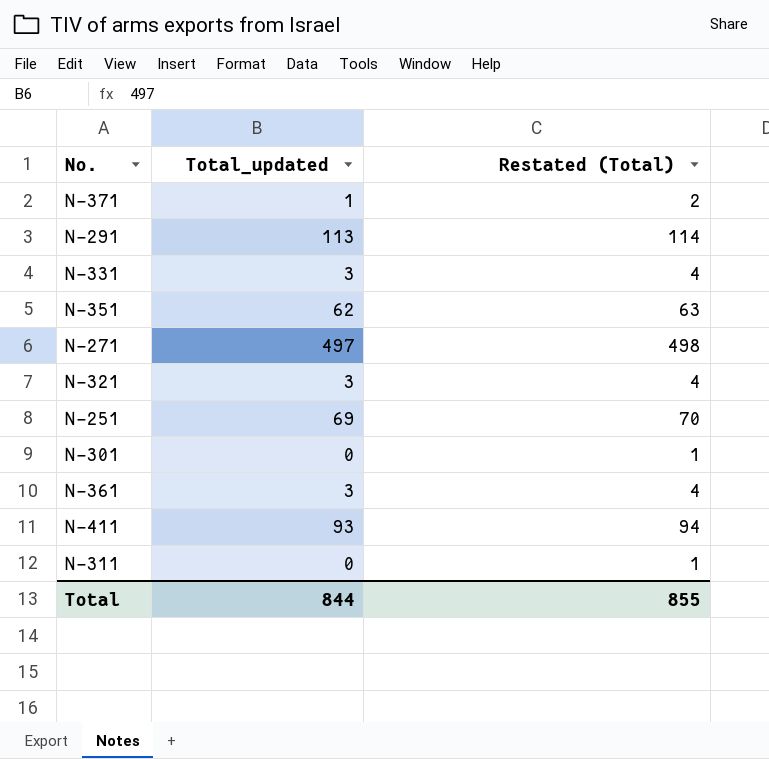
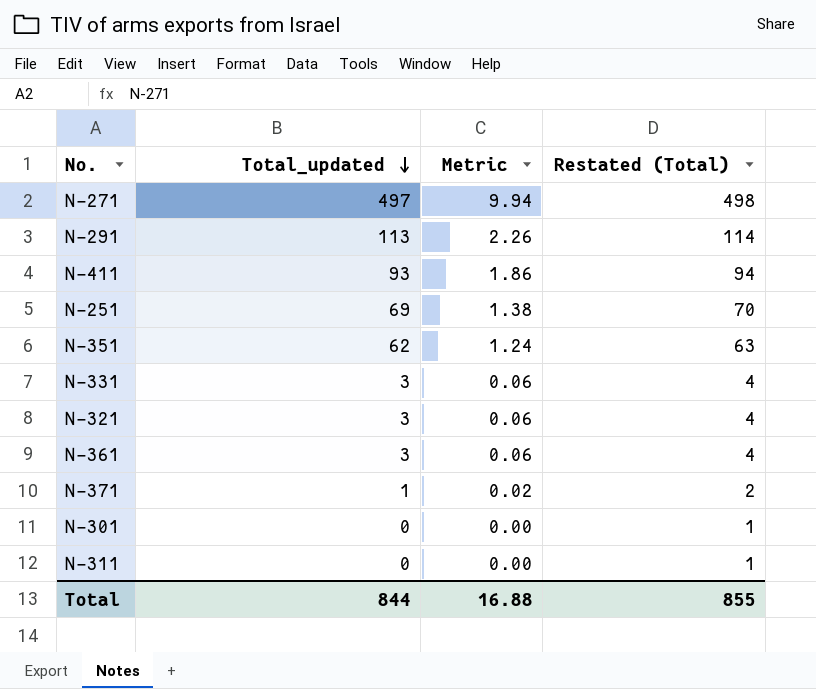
row order: none -> Total_updated descending
column Metric | formula: none -> [Total_updated] * 0.02

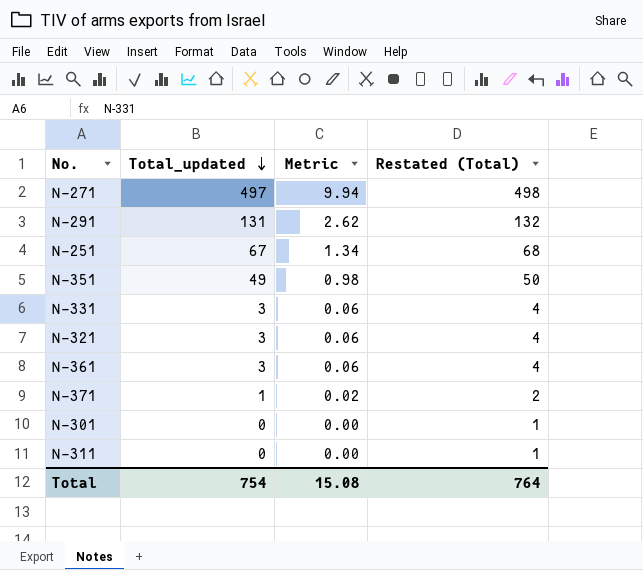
row N-411: 93 | 1.86 | 94 -> none
N-291 | Total_updated: 113 -> 131
N-291 | Metric: 2.26 -> 2.62
N-291 | Restated (Total): 114 -> 132
N-251 | Total_updated: 69 -> 67
N-251 | Metric: 1.38 -> 1.34
N-251 | Restated (Total): 70 -> 68
N-351 | Total_updated: 62 -> 49
N-351 | Metric: 1.24 -> 0.98
N-351 | Restated (Total): 63 -> 50
Total | Total_updated: 844 -> 754
Total | Metric: 16.88 -> 15.08
Total | Restated (Total): 855 -> 764

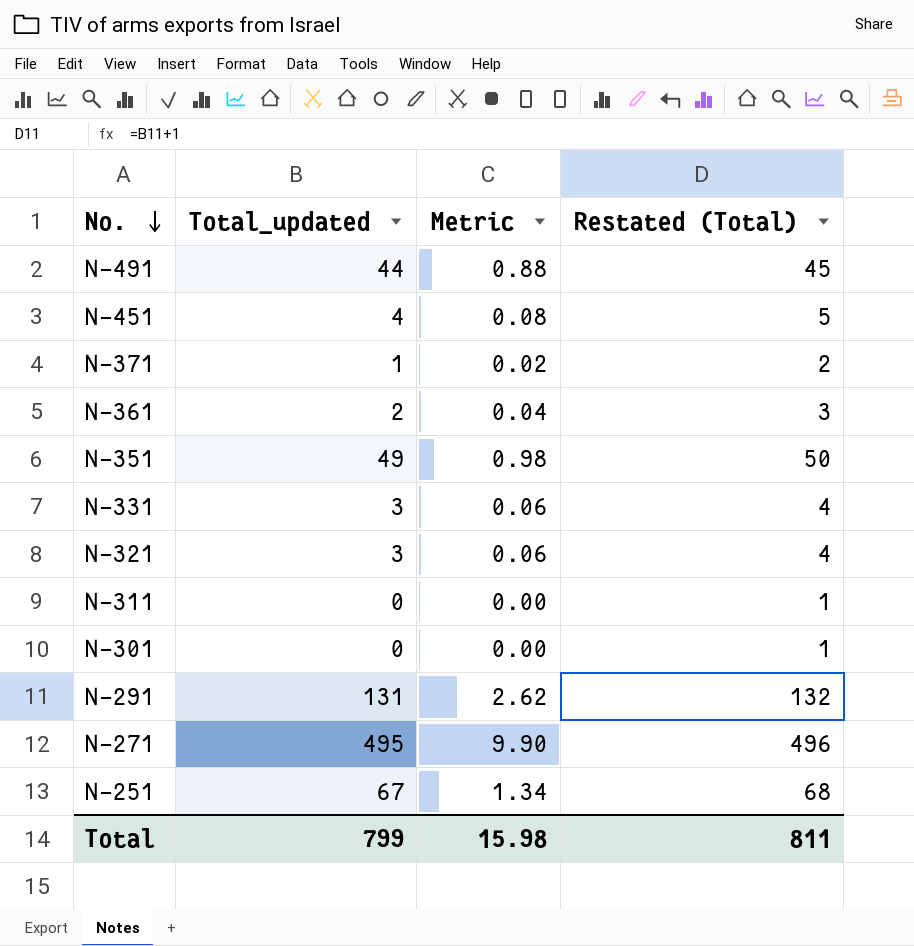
row order: Total_updated descending -> No. descending
row N-491: none -> 44 | 0.88 | 45
row N-451: none -> 4 | 0.08 | 5
N-361 | Total_updated: 3 -> 2
N-361 | Metric: 0.06 -> 0.04
N-361 | Restated (Total): 4 -> 3
N-271 | Total_updated: 497 -> 495
N-271 | Metric: 9.94 -> 9.90
N-271 | Restated (Total): 498 -> 496
Total | Total_updated: 754 -> 799
Total | Metric: 15.08 -> 15.98
Total | Restated (Total): 764 -> 811

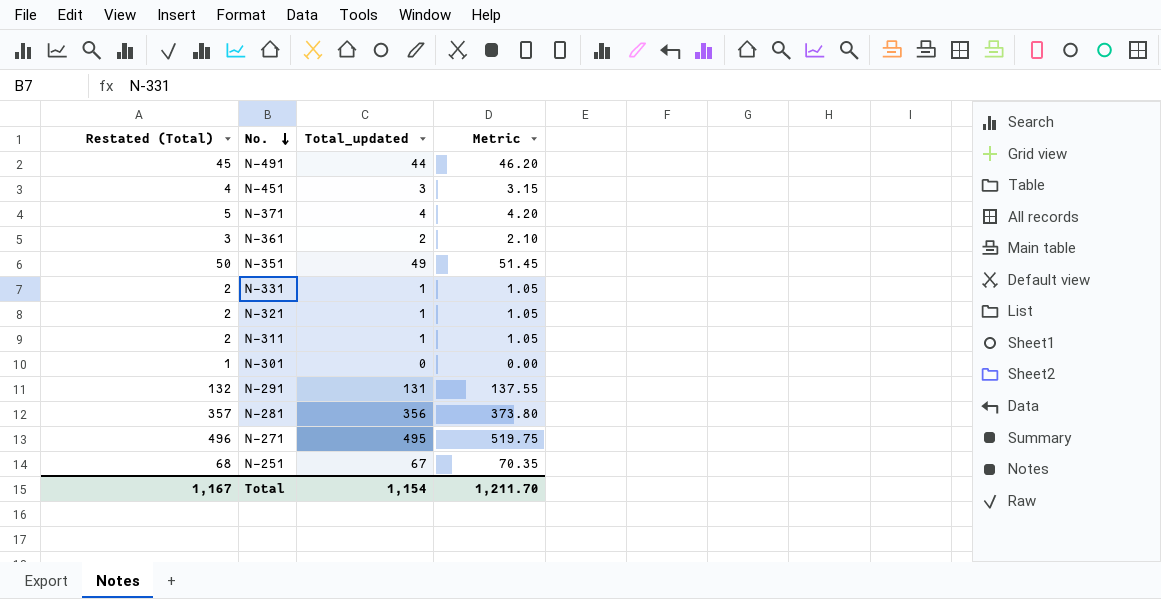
column Restated (Total) | position: 4 -> 1
column Metric | formula: [Total_updated] * 0.02 -> [Total_updated] * 1.05
N-451 | Restated (Total): 5 -> 4
N-451 | Total_updated: 4 -> 3
N-371 | Restated (Total): 2 -> 5
N-371 | Total_updated: 1 -> 4
N-331 | Restated (Total): 4 -> 2
N-331 | Total_updated: 3 -> 1
N-321 | Restated (Total): 4 -> 2
N-321 | Total_updated: 3 -> 1
N-311 | Restated (Total): 1 -> 2
N-311 | Total_updated: 0 -> 1
row N-281: none -> 357 | 356 | 373.80
Total | Restated (Total): 811 -> 1,167
Total | Total_updated: 799 -> 1,154
Total | Metric: 15.98 -> 1,211.70

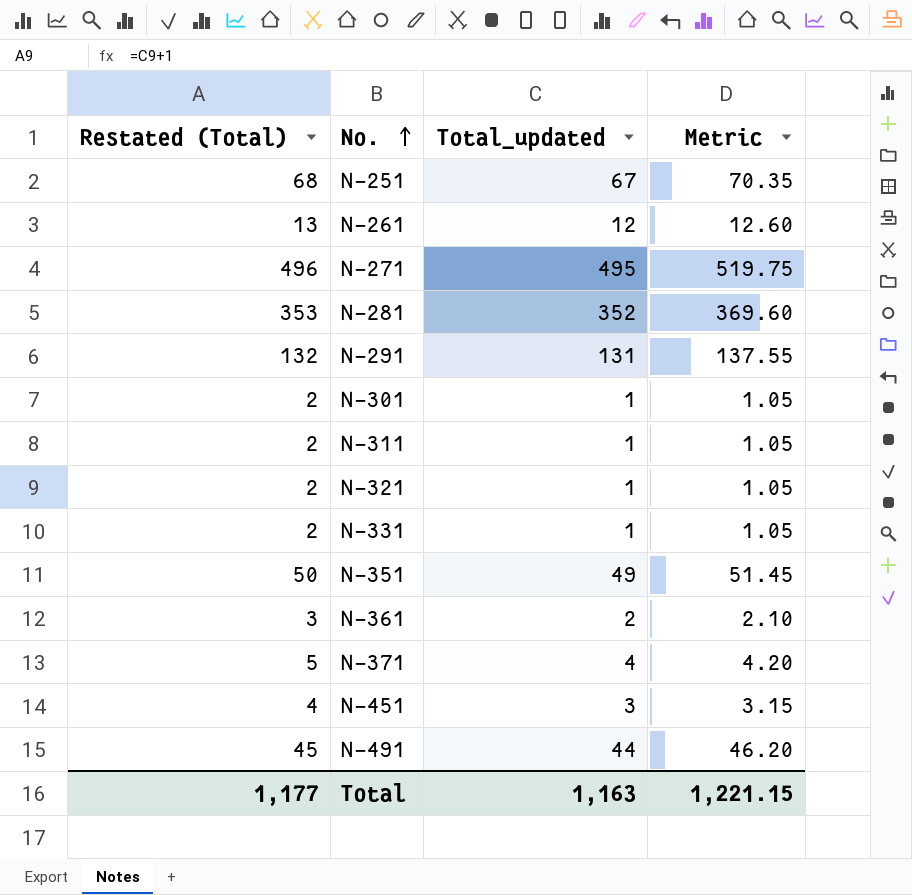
row order: No. descending -> No. ascending
row N-261: none -> 13 | 12 | 12.60
N-281 | Restated (Total): 357 -> 353
N-281 | Total_updated: 356 -> 352
N-281 | Metric: 373.80 -> 369.60
N-301 | Restated (Total): 1 -> 2
N-301 | Total_updated: 0 -> 1
N-301 | Metric: 0.00 -> 1.05
Total | Restated (Total): 1,167 -> 1,177
Total | Total_updated: 1,154 -> 1,163
Total | Metric: 1,211.70 -> 1,221.15

